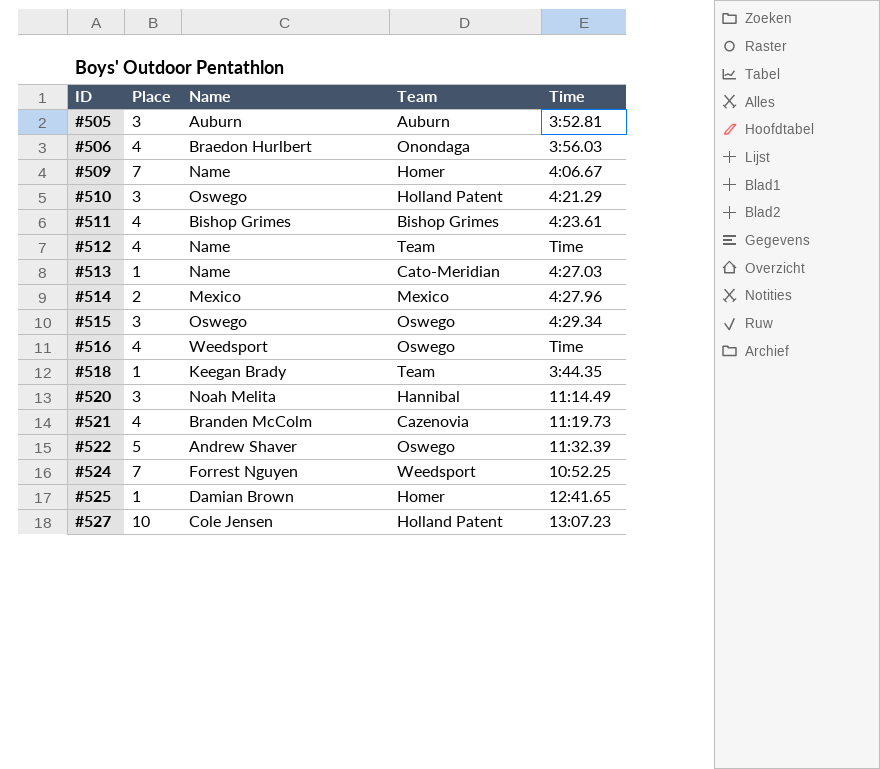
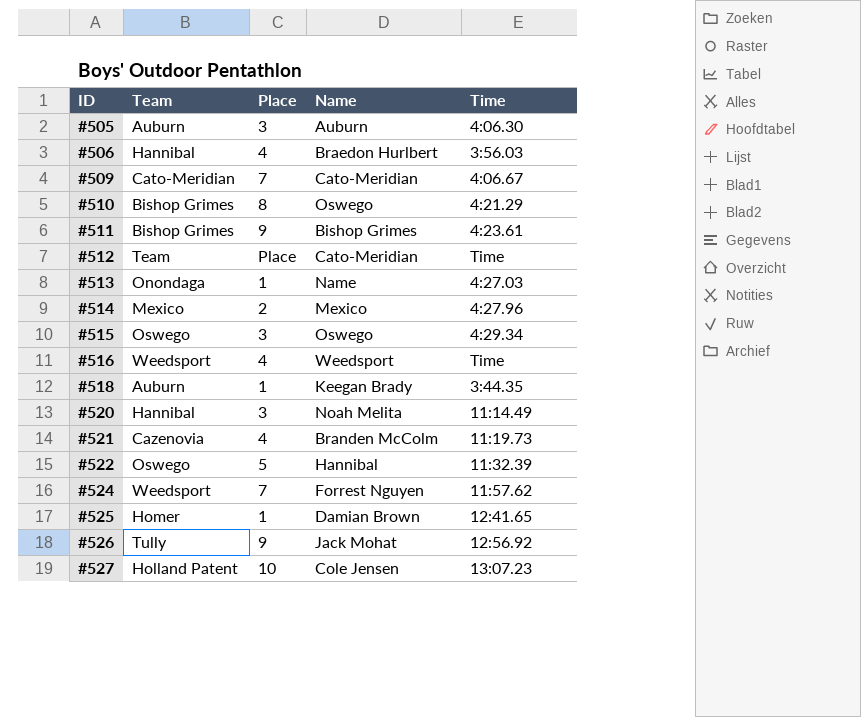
column Team | position: 4 -> 2
#505 | Time: 3:52.81 -> 4:06.30
#506 | Team: Onondaga -> Hannibal
#509 | Team: Homer -> Cato-Meridian
#509 | Name: Name -> Cato-Meridian
#510 | Team: Holland Patent -> Bishop Grimes
#510 | Place: 3 -> 8
#511 | Place: 4 -> 9
#512 | Place: 4 -> Place
#512 | Name: Name -> Cato-Meridian
#513 | Team: Cato-Meridian -> Onondaga
#516 | Team: Oswego -> Weedsport
#518 | Team: Team -> Auburn
#522 | Name: Andrew Shaver -> Hannibal
#524 | Time: 10:52.25 -> 11:57.62
row #526: none -> Tully | 9 | Jack Mohat | 12:56.92

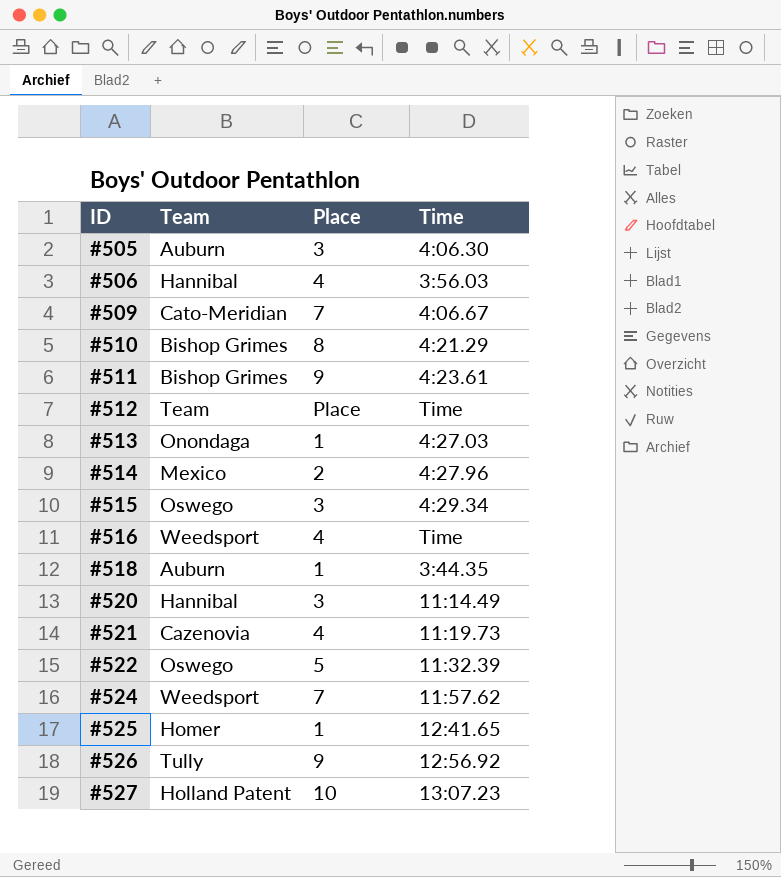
column Name | position: 4 -> none

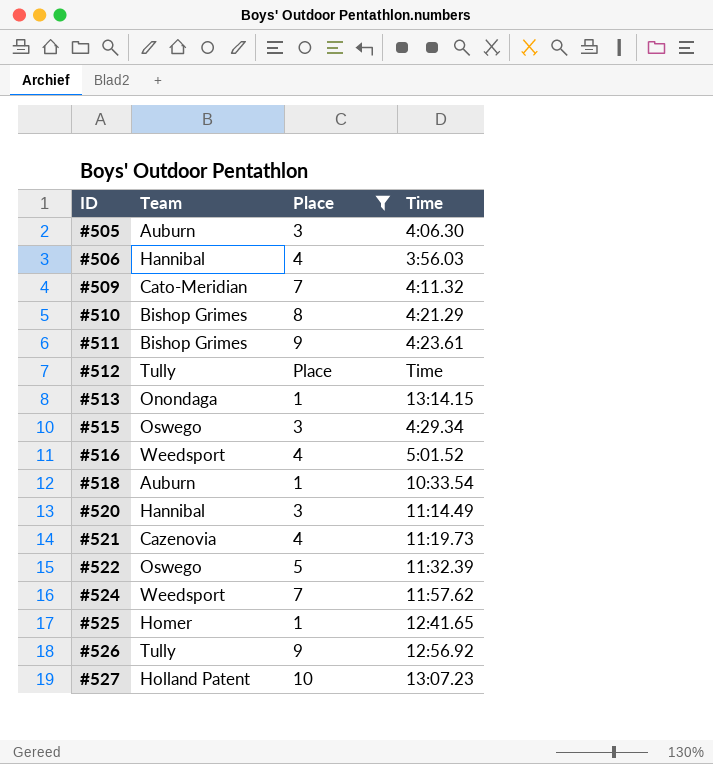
filter: none -> Place != 2
#509 | Time: 4:06.67 -> 4:11.32
#512 | Team: Team -> Tully
#513 | Time: 4:27.03 -> 13:14.15
#516 | Time: Time -> 5:01.52
#518 | Time: 3:44.35 -> 10:33.54

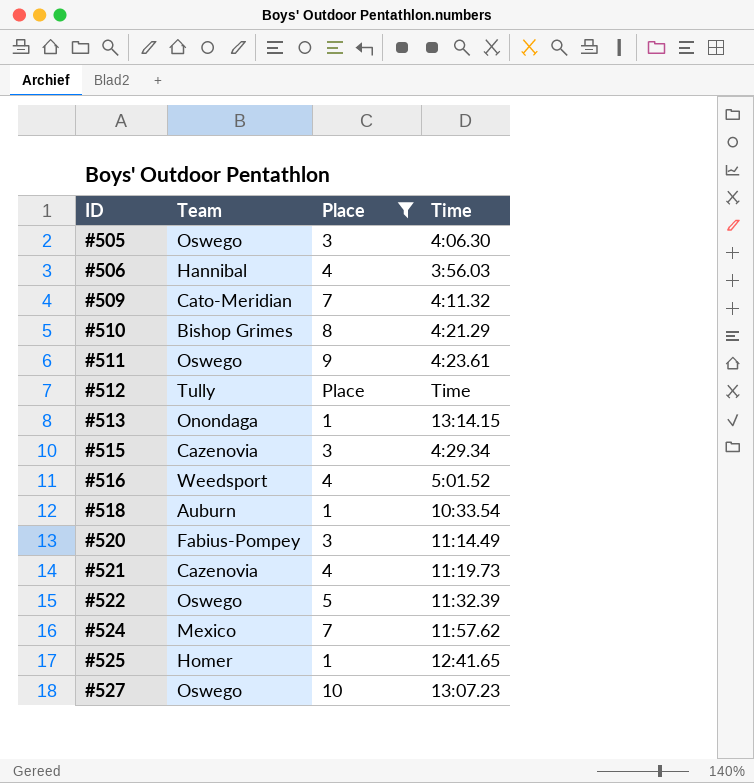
row #526: Tully | 9 | 12:56.92 -> none
#505 | Team: Auburn -> Oswego
#511 | Team: Bishop Grimes -> Oswego
#515 | Team: Oswego -> Cazenovia
#520 | Team: Hannibal -> Fabius-Pompey
#524 | Team: Weedsport -> Mexico
#527 | Team: Holland Patent -> Oswego

